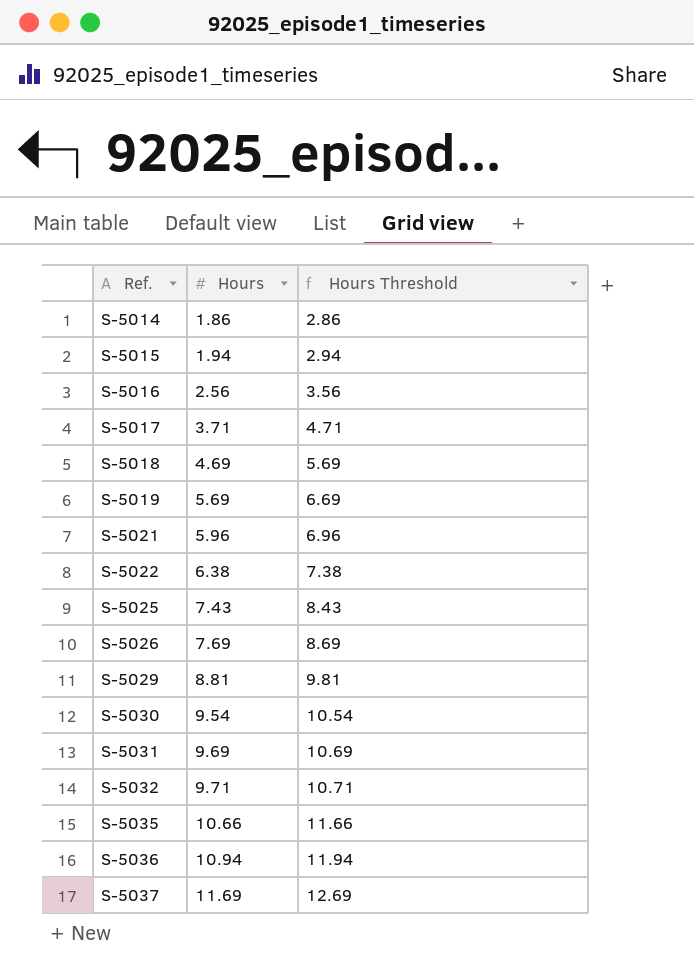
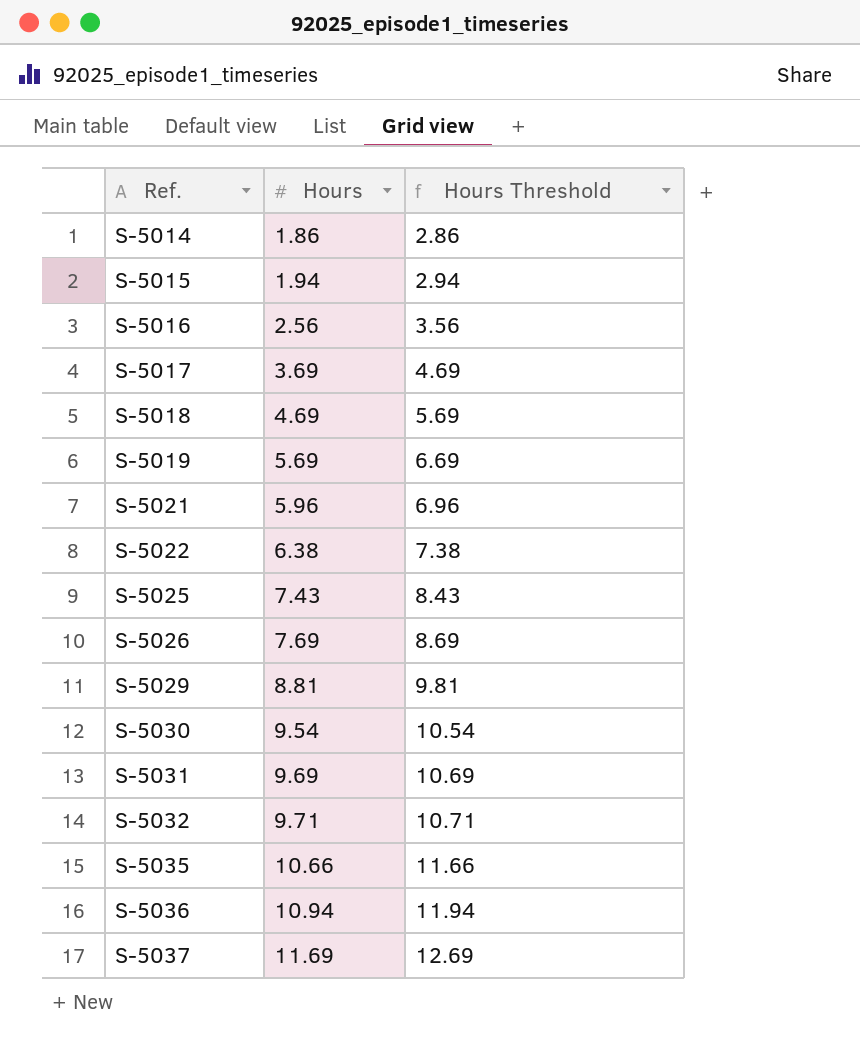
S-5017 | Hours: 3.71 -> 3.69
S-5017 | Hours Threshold: 4.71 -> 4.69

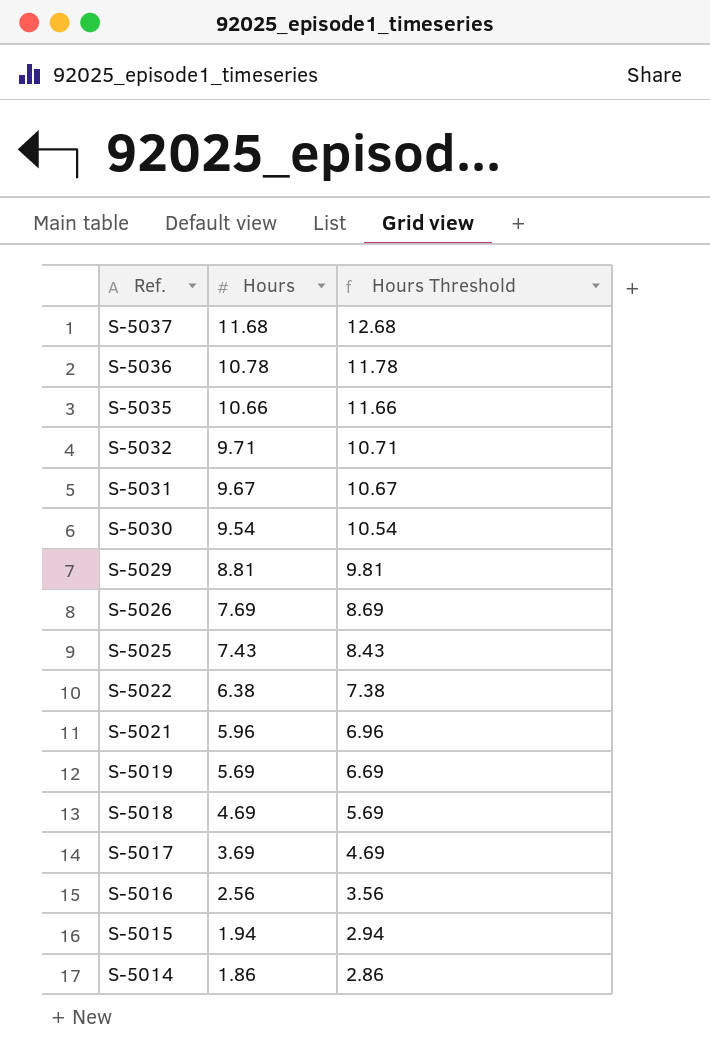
row order: Ref. ascending -> Ref. descending
S-5037 | Hours: 11.69 -> 11.68
S-5037 | Hours Threshold: 12.69 -> 12.68
S-5036 | Hours: 10.94 -> 10.78
S-5036 | Hours Threshold: 11.94 -> 11.78
S-5031 | Hours: 9.69 -> 9.67
S-5031 | Hours Threshold: 10.69 -> 10.67

